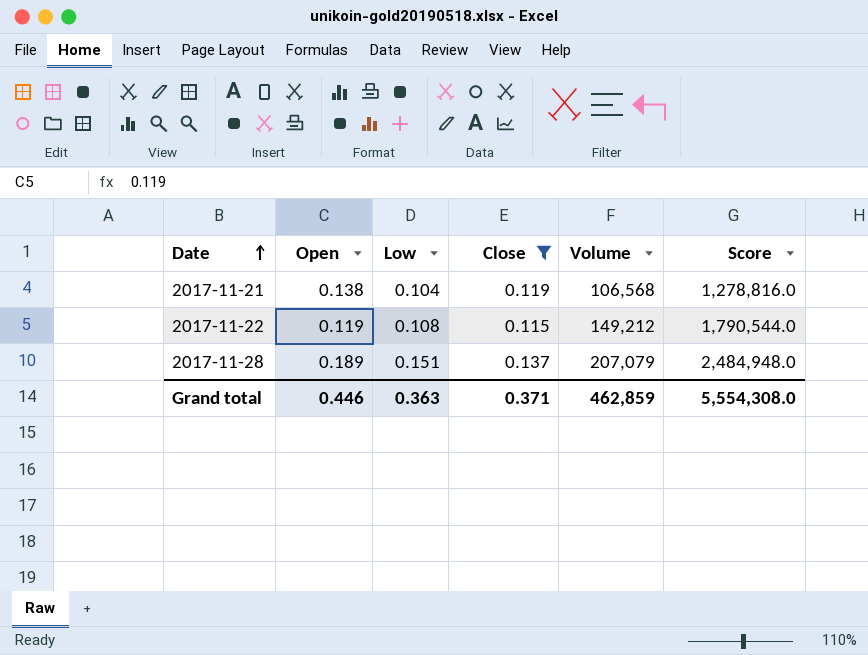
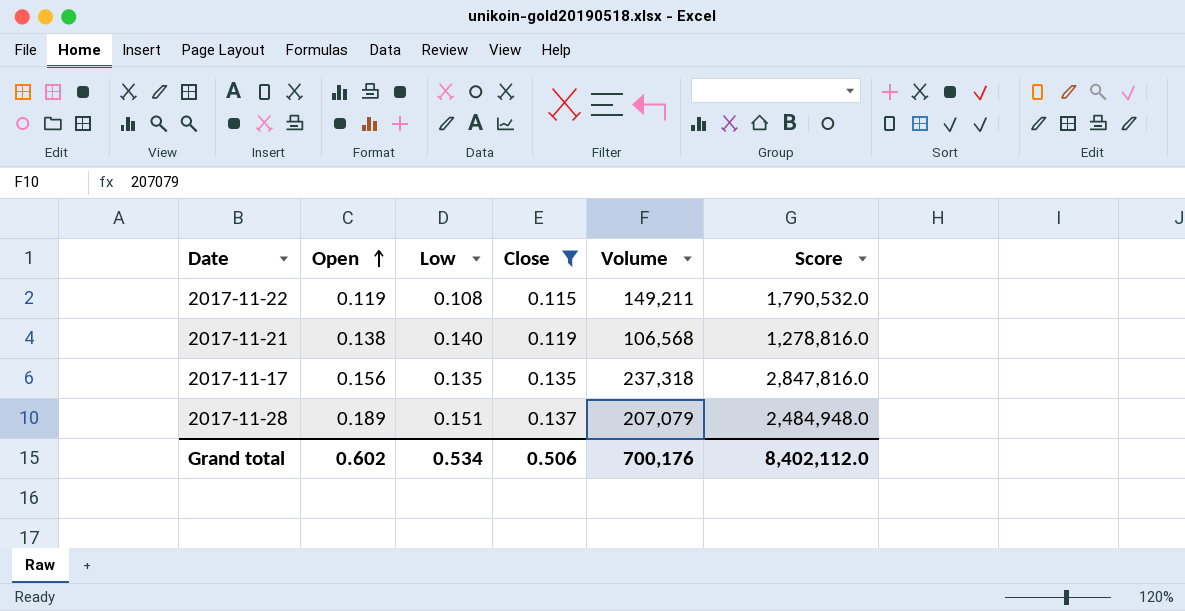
row order: Date ascending -> Open ascending
2017-11-22 | Volume: 149,212 -> 149,211
2017-11-22 | Score: 1,790,544.0 -> 1,790,532.0
2017-11-21 | Low: 0.104 -> 0.140
row 2017-11-17: none -> 0.156 | 0.135 | 0.135 | 237,318 | 2,847,816.0
Grand total | Open: 0.446 -> 0.602
Grand total | Low: 0.363 -> 0.534
Grand total | Close: 0.371 -> 0.506
Grand total | Volume: 462,859 -> 700,176
Grand total | Score: 5,554,308.0 -> 8,402,112.0

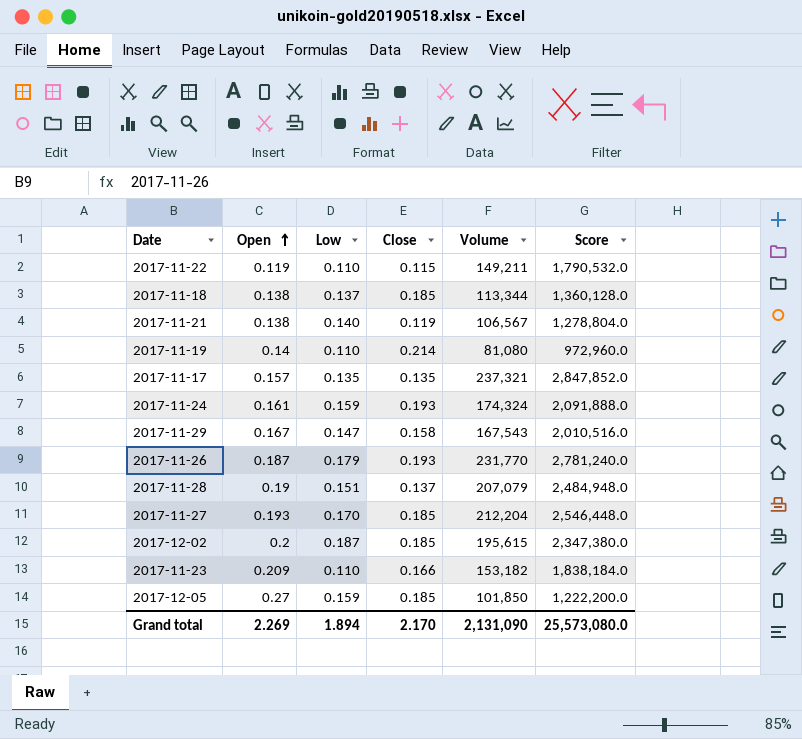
filter: Close <= 0.137 -> none
2017-11-22 | Low: 0.108 -> 0.110
2017-11-21 | Volume: 106,568 -> 106,567
2017-11-21 | Score: 1,278,816.0 -> 1,278,804.0
2017-11-17 | Open: 0.156 -> 0.157
2017-11-17 | Volume: 237,318 -> 237,321
2017-11-17 | Score: 2,847,816.0 -> 2,847,852.0
2017-11-28 | Open: 0.189 -> 0.19
Grand total | Open: 0.602 -> 2.269
Grand total | Low: 0.534 -> 1.894
Grand total | Close: 0.506 -> 2.170
Grand total | Volume: 700,176 -> 2,131,090
Grand total | Score: 8,402,112.0 -> 25,573,080.0

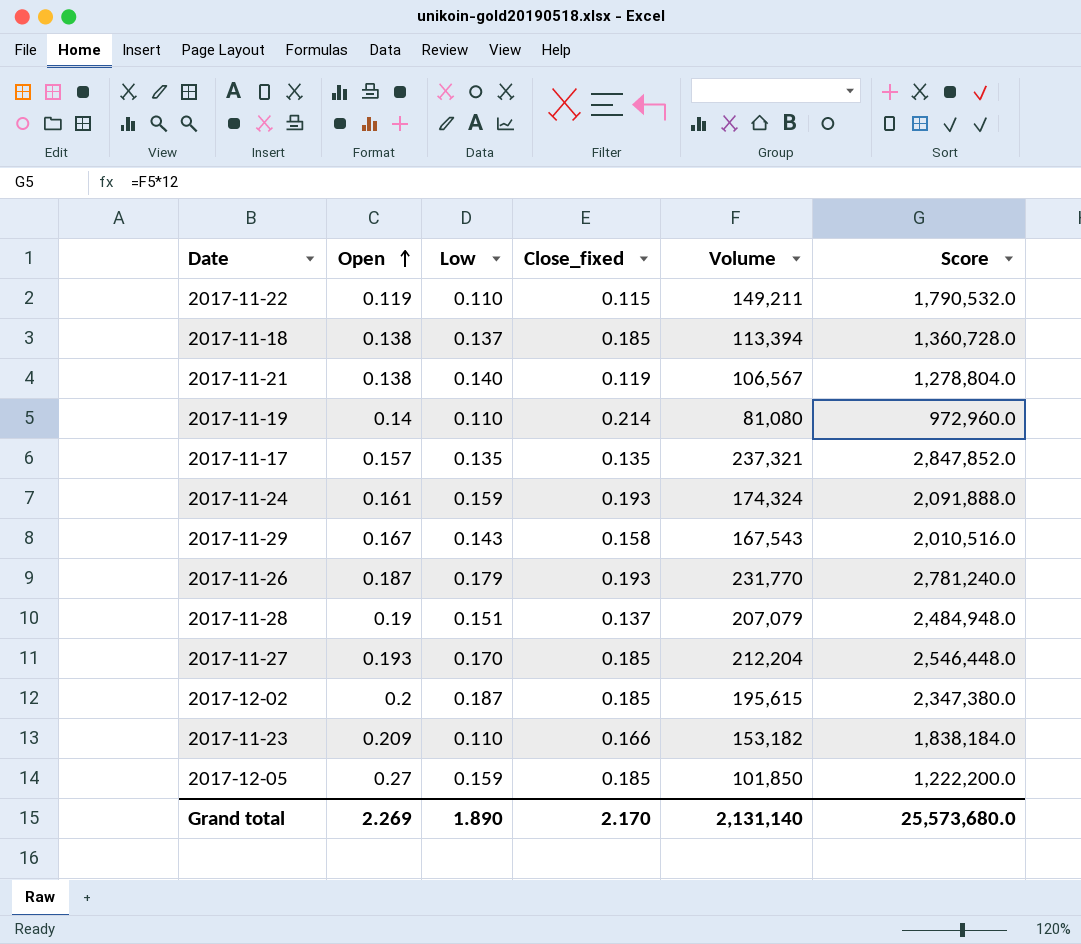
column name: Close -> Close_fixed
2017-11-18 | Volume: 113,344 -> 113,394
2017-11-18 | Score: 1,360,128.0 -> 1,360,728.0
2017-11-29 | Low: 0.147 -> 0.143
Grand total | Low: 1.894 -> 1.890
Grand total | Volume: 2,131,090 -> 2,131,140
Grand total | Score: 25,573,080.0 -> 25,573,680.0

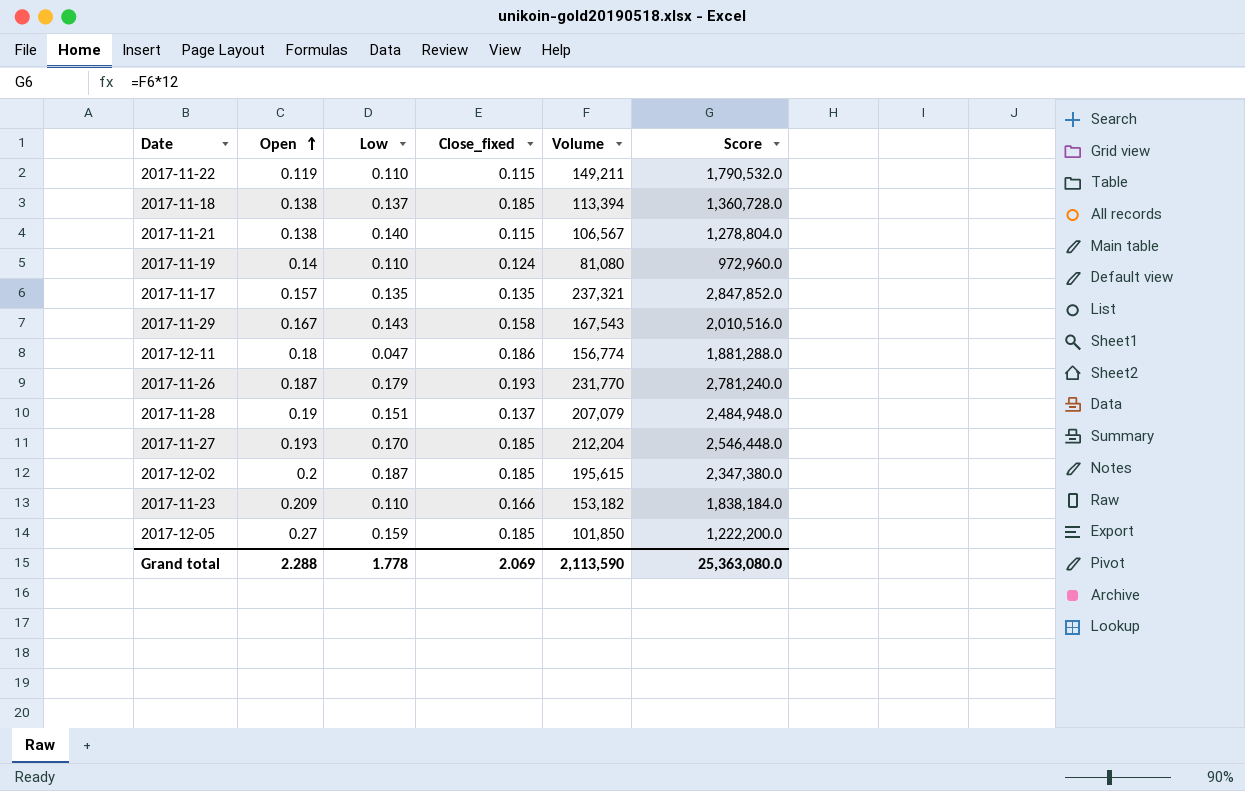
row 2017-11-24: 0.161 | 0.159 | 0.193 | 174,324 | 2,091,888.0 -> none
2017-11-21 | Close_fixed: 0.119 -> 0.115
2017-11-19 | Close_fixed: 0.214 -> 0.124
row 2017-12-11: none -> 0.18 | 0.047 | 0.186 | 156,774 | 1,881,288.0
Grand total | Open: 2.269 -> 2.288
Grand total | Low: 1.890 -> 1.778
Grand total | Close_fixed: 2.170 -> 2.069
Grand total | Volume: 2,131,140 -> 2,113,590
Grand total | Score: 25,573,680.0 -> 25,363,080.0

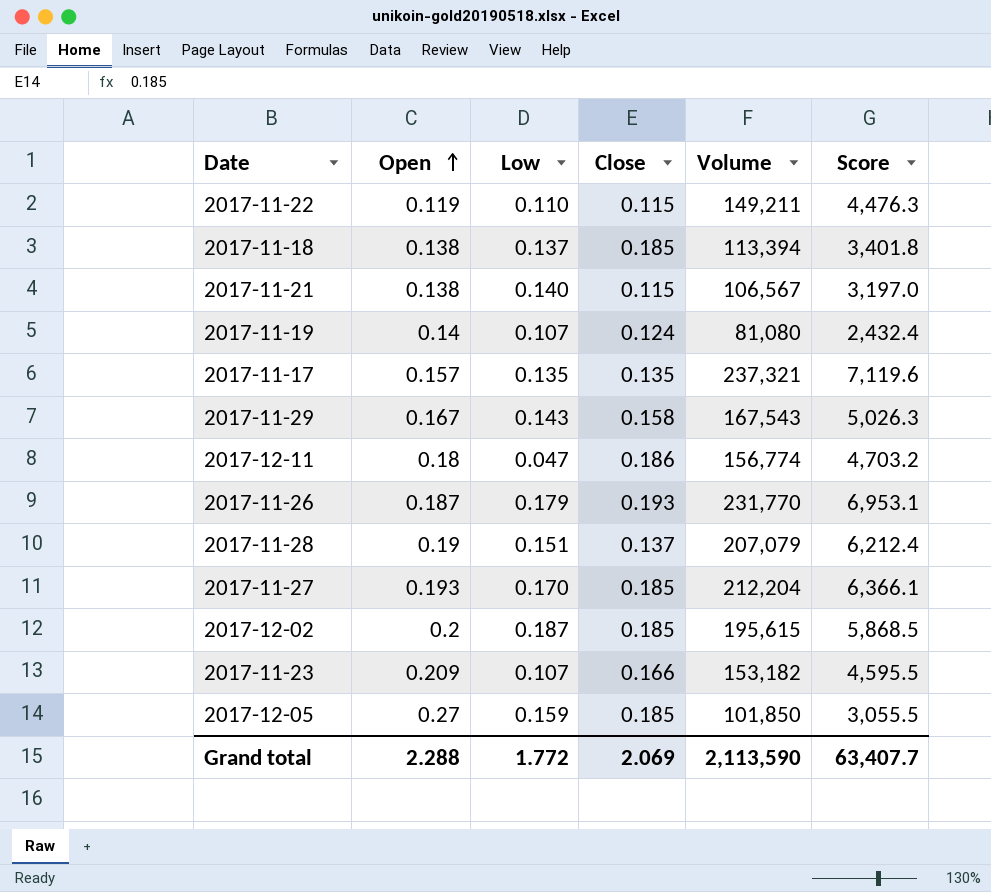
column name: Close_fixed -> Close
column Score | formula: [Volume] * 12 -> [Volume] * 0.03
2017-11-19 | Low: 0.110 -> 0.107
2017-11-23 | Low: 0.110 -> 0.107
Grand total | Low: 1.778 -> 1.772
Grand total | Score: 25,363,080.0 -> 63,407.7

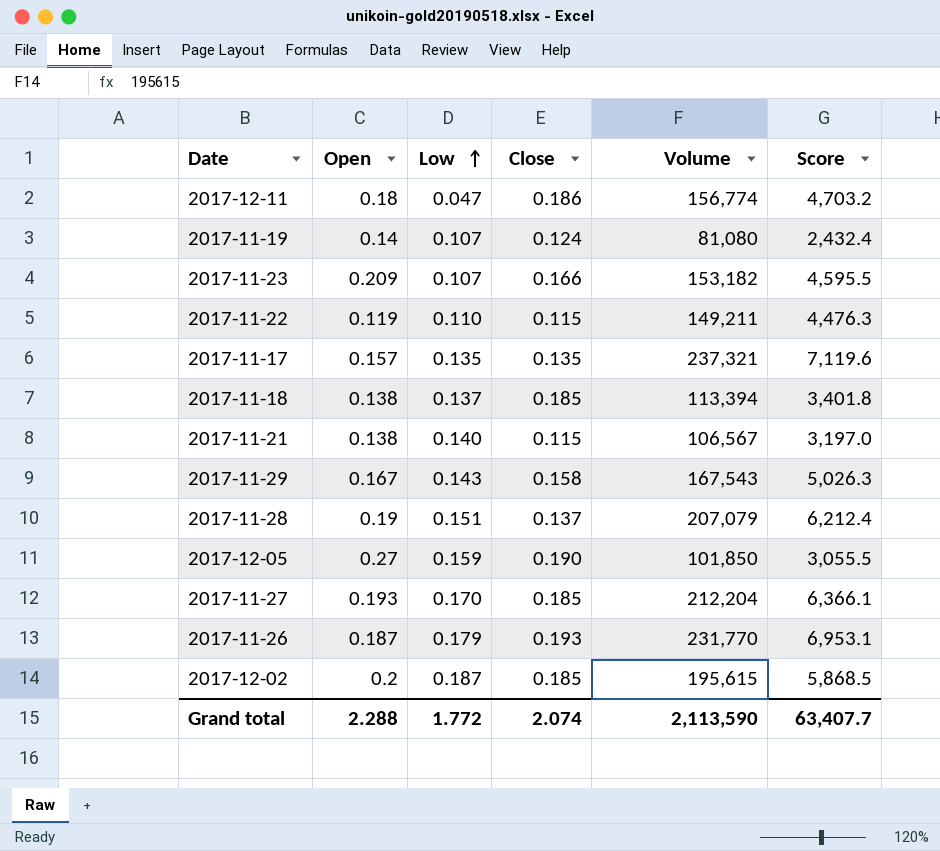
row order: Open ascending -> Low ascending
2017-12-05 | Close: 0.185 -> 0.190
Grand total | Close: 2.069 -> 2.074

